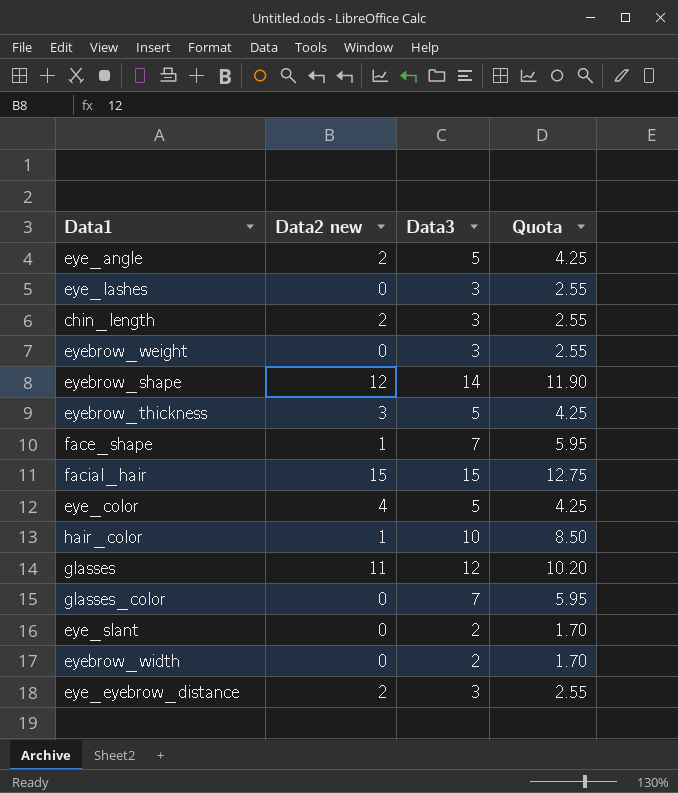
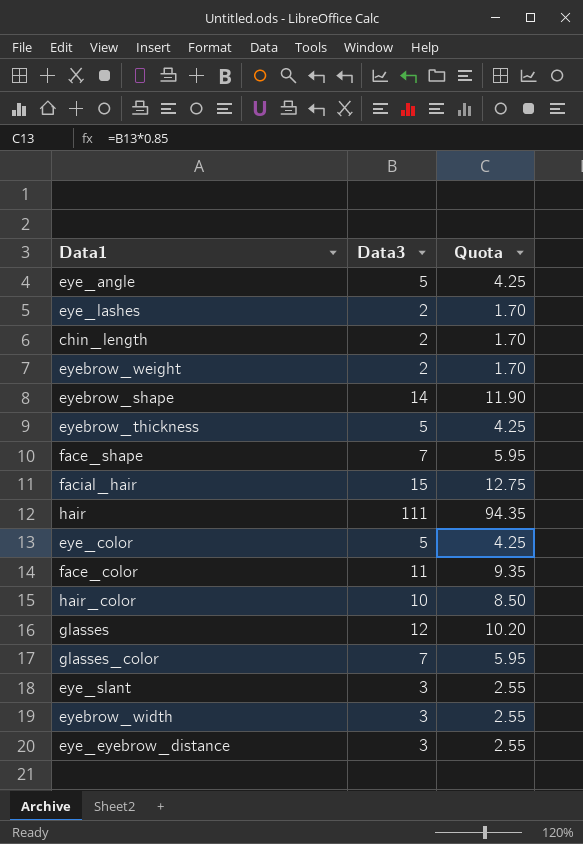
column Data2 new | position: 2 -> none
eye_lashes | Data3: 3 -> 2
eye_lashes | Quota: 2.55 -> 1.70
chin_length | Data3: 3 -> 2
chin_length | Quota: 2.55 -> 1.70
eyebrow_weight | Data3: 3 -> 2
eyebrow_weight | Quota: 2.55 -> 1.70
row hair: none -> 111 | 94.35
row face_color: none -> 11 | 9.35
eye_slant | Data3: 2 -> 3
eye_slant | Quota: 1.70 -> 2.55
eyebrow_width | Data3: 2 -> 3
eyebrow_width | Quota: 1.70 -> 2.55

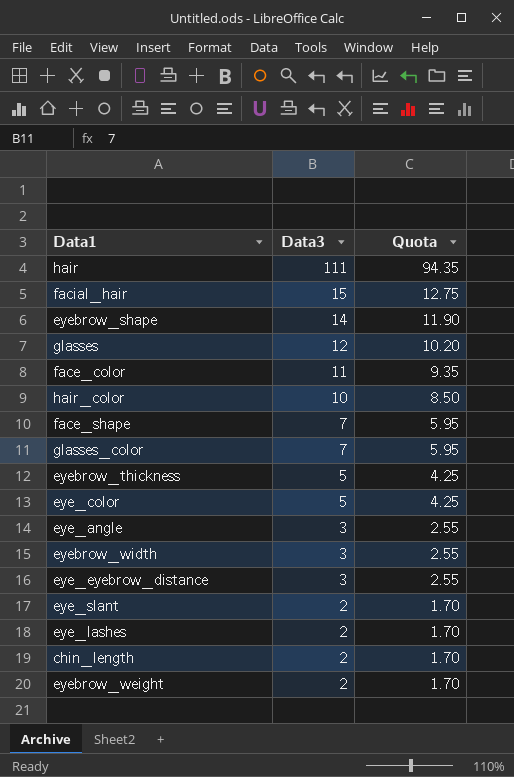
row order: none -> Data3 descending
eye_angle | Data3: 5 -> 3
eye_angle | Quota: 4.25 -> 2.55
eye_slant | Data3: 3 -> 2
eye_slant | Quota: 2.55 -> 1.70

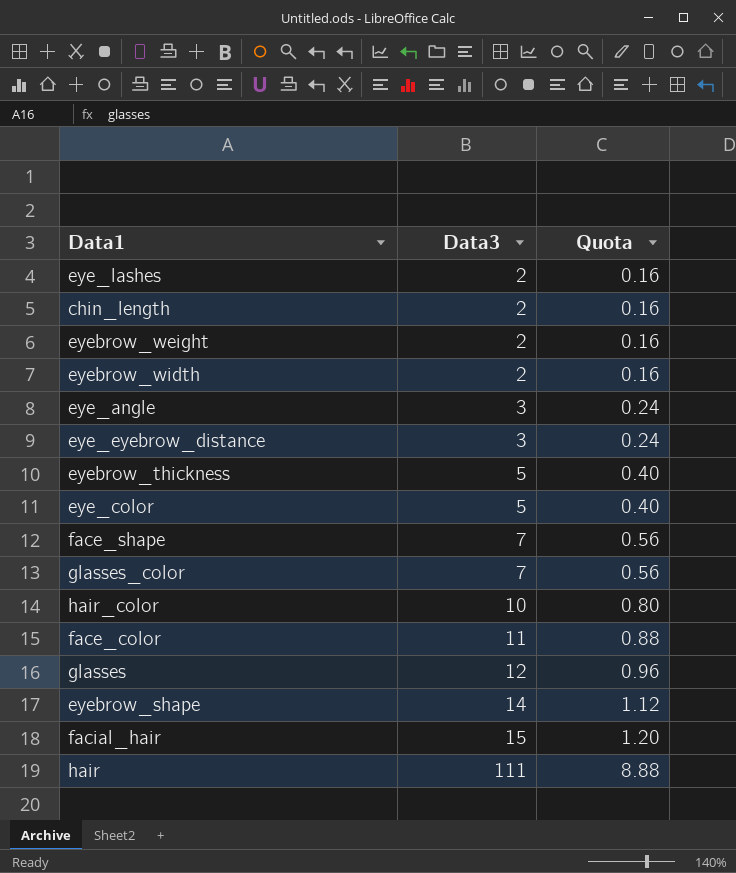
row order: Data3 descending -> Data3 ascending
column Quota | formula: [Data3] * 0.85 -> [Data3] * 0.08
row eye_slant: 2 | 1.70 -> none
eyebrow_width | Data3: 3 -> 2

